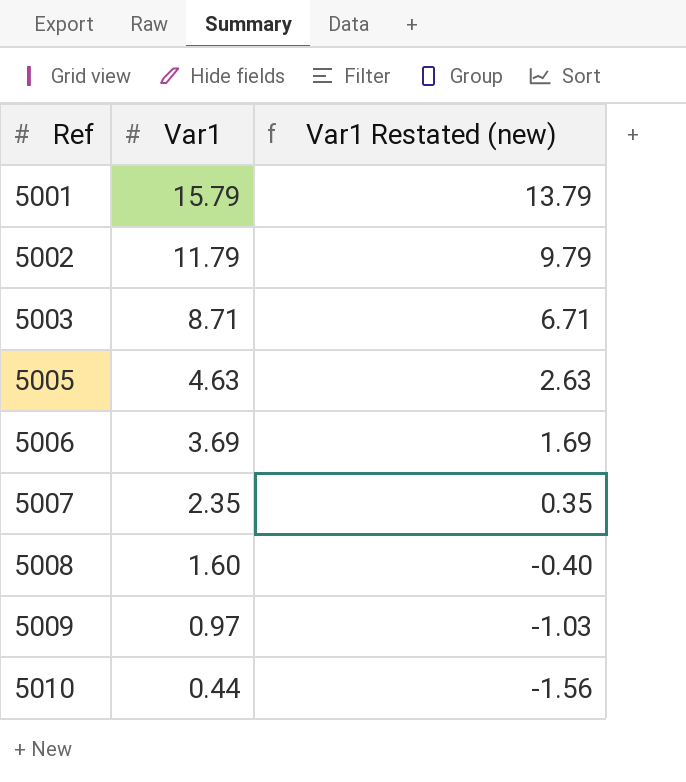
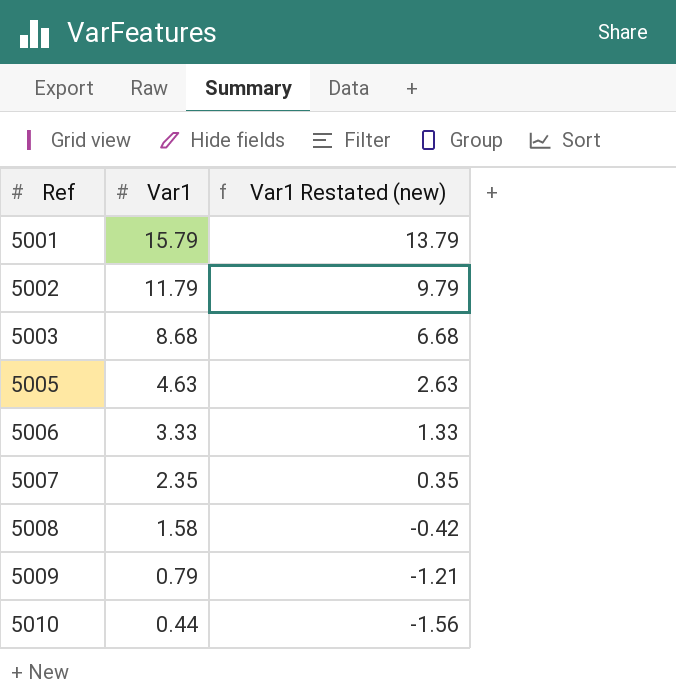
5003 | Var1: 8.71 -> 8.68
5003 | Var1 Restated (new): 6.71 -> 6.68
5006 | Var1: 3.69 -> 3.33
5006 | Var1 Restated (new): 1.69 -> 1.33
5008 | Var1: 1.60 -> 1.58
5008 | Var1 Restated (new): -0.40 -> -0.42
5009 | Var1: 0.97 -> 0.79
5009 | Var1 Restated (new): -1.03 -> -1.21

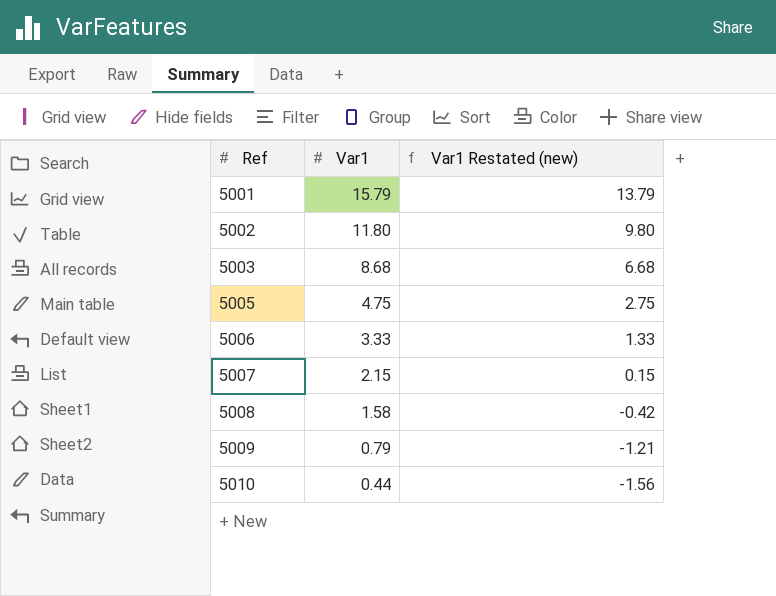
5002 | Var1: 11.79 -> 11.80
5002 | Var1 Restated (new): 9.79 -> 9.80
5005 | Var1: 4.63 -> 4.75
5005 | Var1 Restated (new): 2.63 -> 2.75
5007 | Var1: 2.35 -> 2.15
5007 | Var1 Restated (new): 0.35 -> 0.15

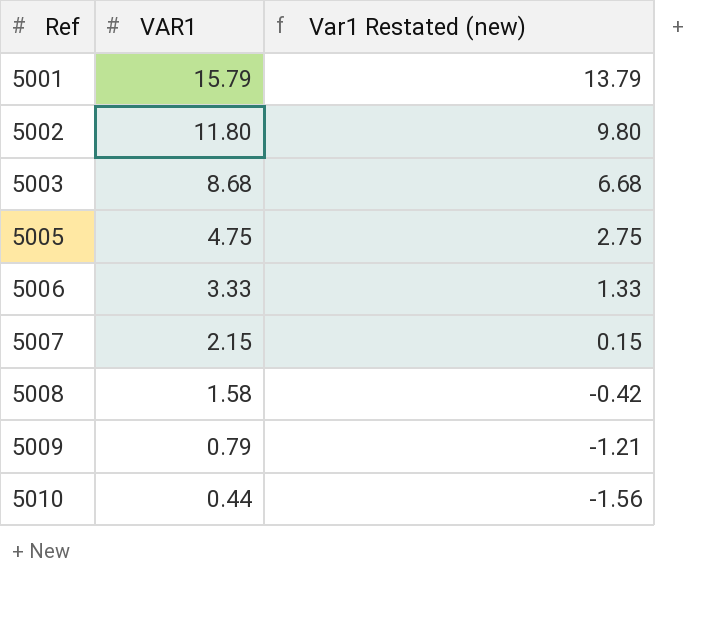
column name: Var1 -> VAR1

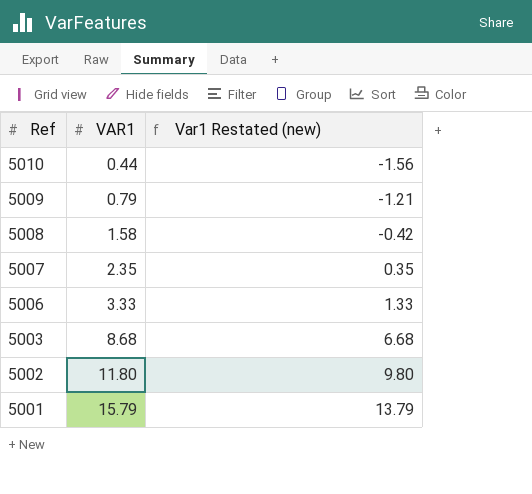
row order: Ref ascending -> Ref descending
row 5005: 4.75 | 2.75 -> none
5007 | VAR1: 2.15 -> 2.35
5007 | Var1 Restated (new): 0.15 -> 0.35

